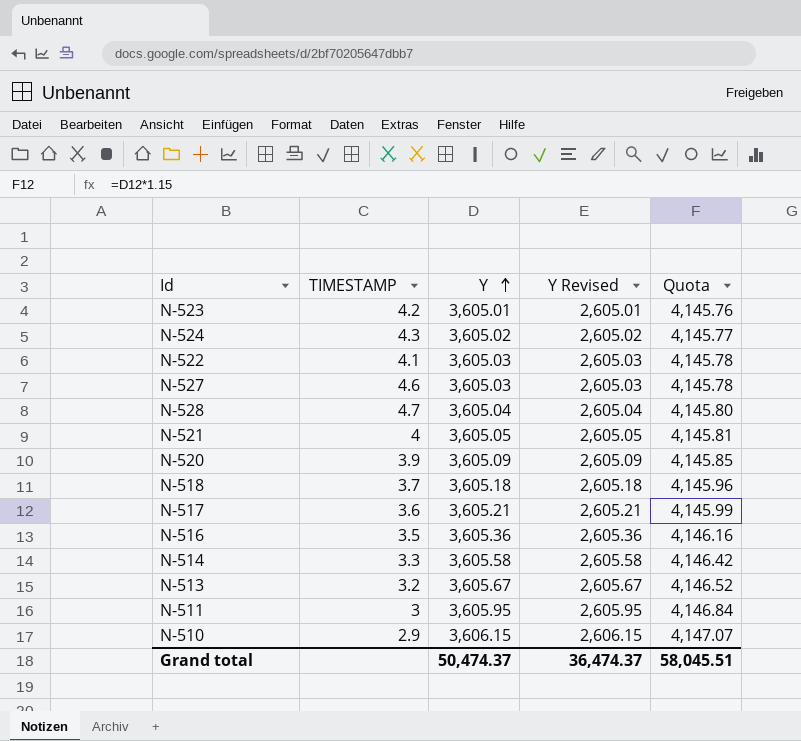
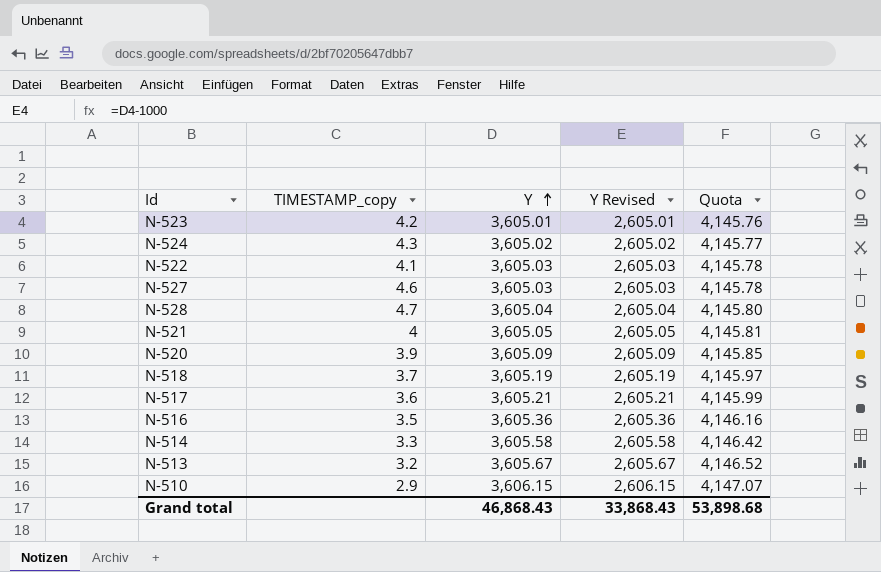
column name: TIMESTAMP -> TIMESTAMP_copy
row N-511: 3 | 3,605.95 | 2,605.95 | 4,146.84 -> none
N-518 | Y: 3,605.18 -> 3,605.19
N-518 | Y Revised: 2,605.18 -> 2,605.19
N-518 | Quota: 4,145.96 -> 4,145.97
Grand total | Y: 50,474.37 -> 46,868.43
Grand total | Y Revised: 36,474.37 -> 33,868.43
Grand total | Quota: 58,045.51 -> 53,898.68

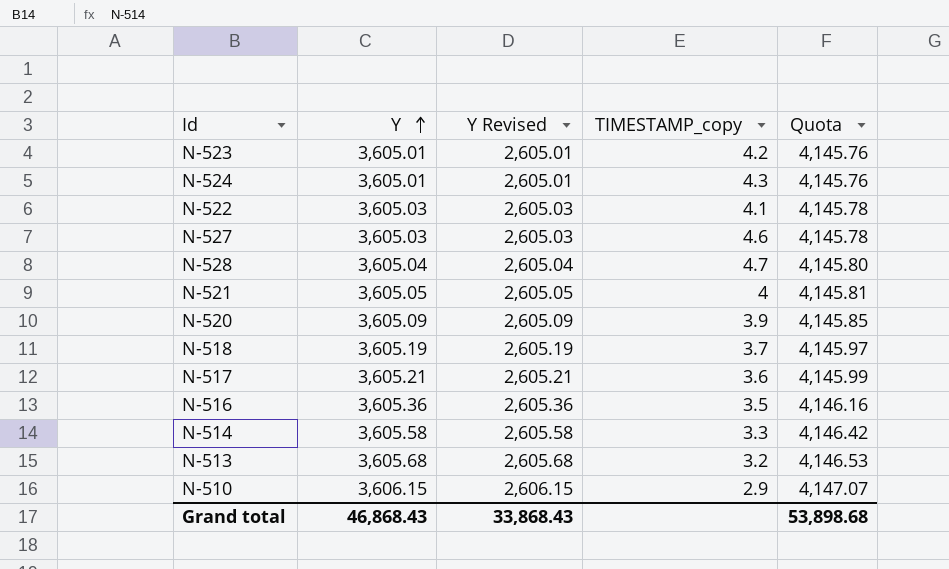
column TIMESTAMP_copy | position: 2 -> 4
N-524 | Y: 3,605.02 -> 3,605.01
N-524 | Y Revised: 2,605.02 -> 2,605.01
N-524 | Quota: 4,145.77 -> 4,145.76
N-513 | Y: 3,605.67 -> 3,605.68
N-513 | Y Revised: 2,605.67 -> 2,605.68
N-513 | Quota: 4,146.52 -> 4,146.53

